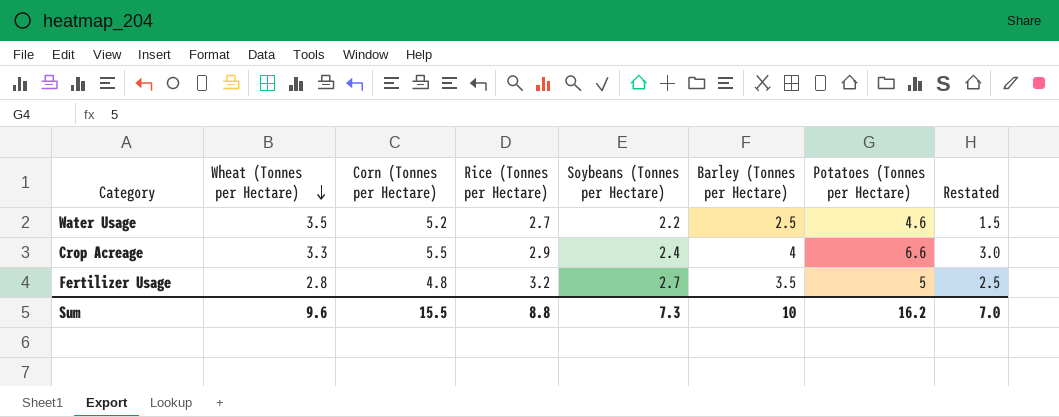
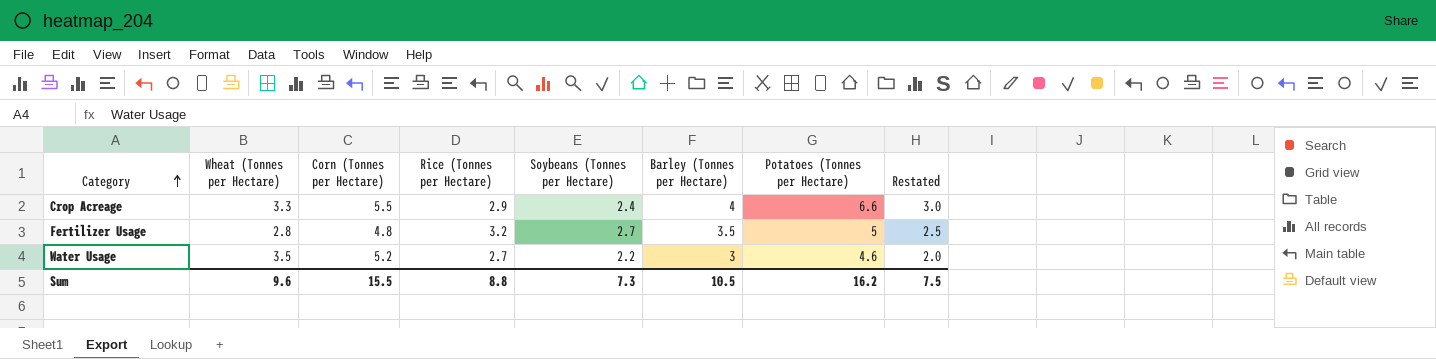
row order: Wheat (Tonnes per Hectare) descending -> Category ascending
Water Usage | Barley (Tonnes per Hectare): 2.5 -> 3
Water Usage | Restated: 1.5 -> 2.0
Sum | Barley (Tonnes per Hectare): 10 -> 10.5
Sum | Restated: 7.0 -> 7.5

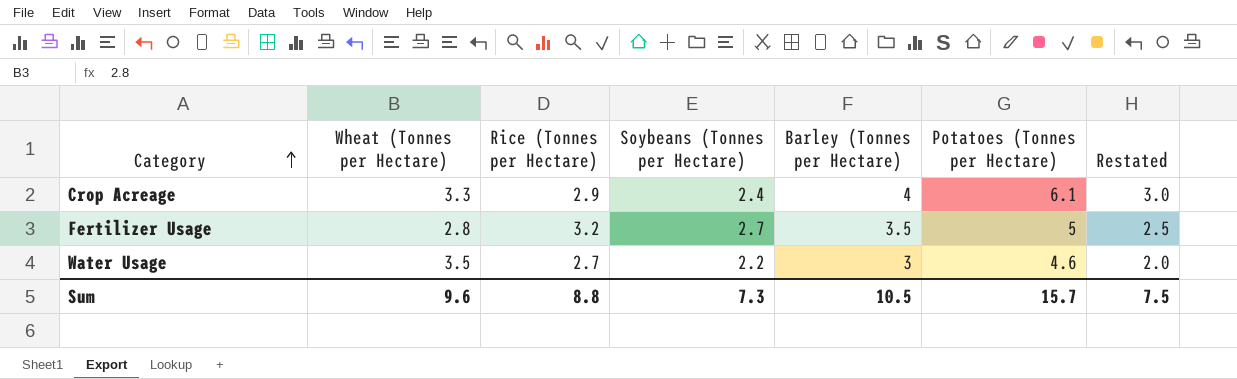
column Corn (Tonnes per Hectare) | position: 3 -> none
Crop Acreage | Potatoes (Tonnes per Hectare): 6.6 -> 6.1
Sum | Potatoes (Tonnes per Hectare): 16.2 -> 15.7

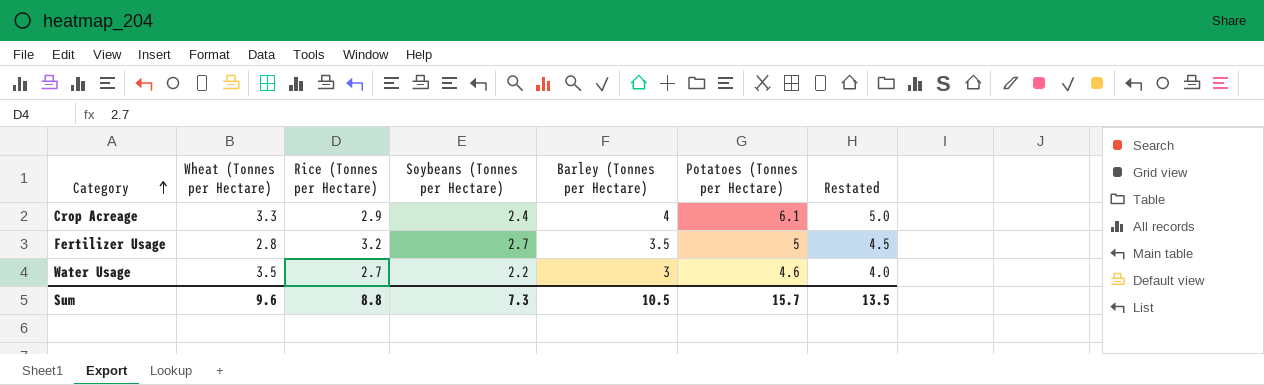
column Restated | formula: [Barley (Tonnes per Hectare)] - 1 -> [Barley (Tonnes per Hectare)] + 1
Sum | Restated: 7.5 -> 13.5

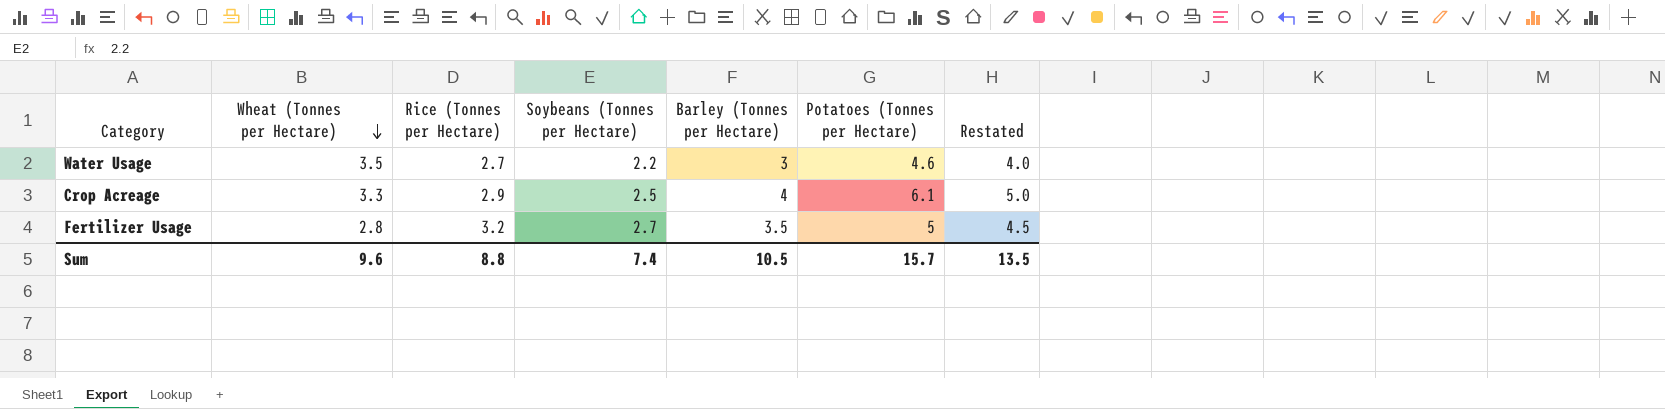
row order: Category ascending -> Wheat (Tonnes per Hectare) descending
Crop Acreage | Soybeans (Tonnes per Hectare): 2.4 -> 2.5
Sum | Soybeans (Tonnes per Hectare): 7.3 -> 7.4

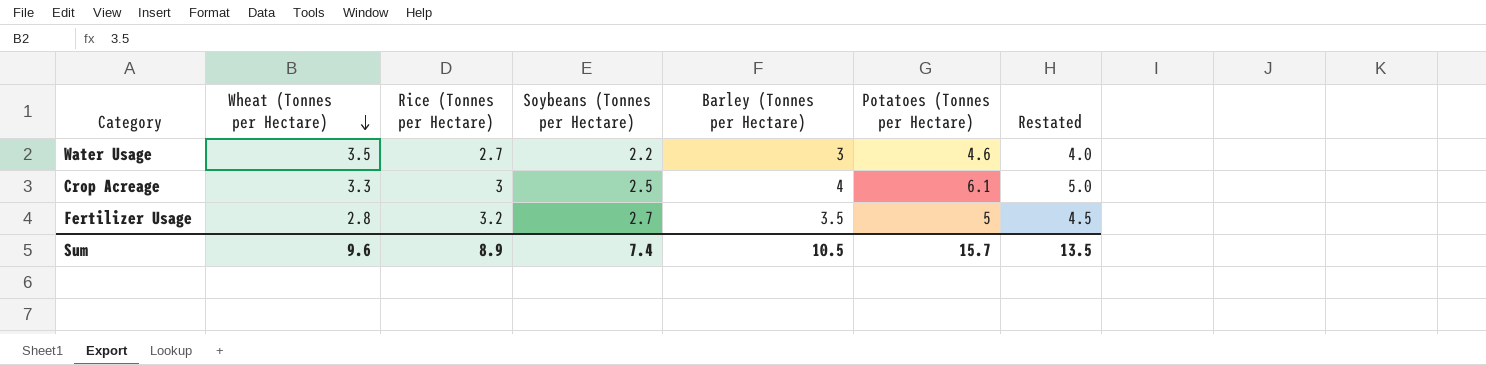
Crop Acreage | Rice (Tonnes per Hectare): 2.9 -> 3
Sum | Rice (Tonnes per Hectare): 8.8 -> 8.9

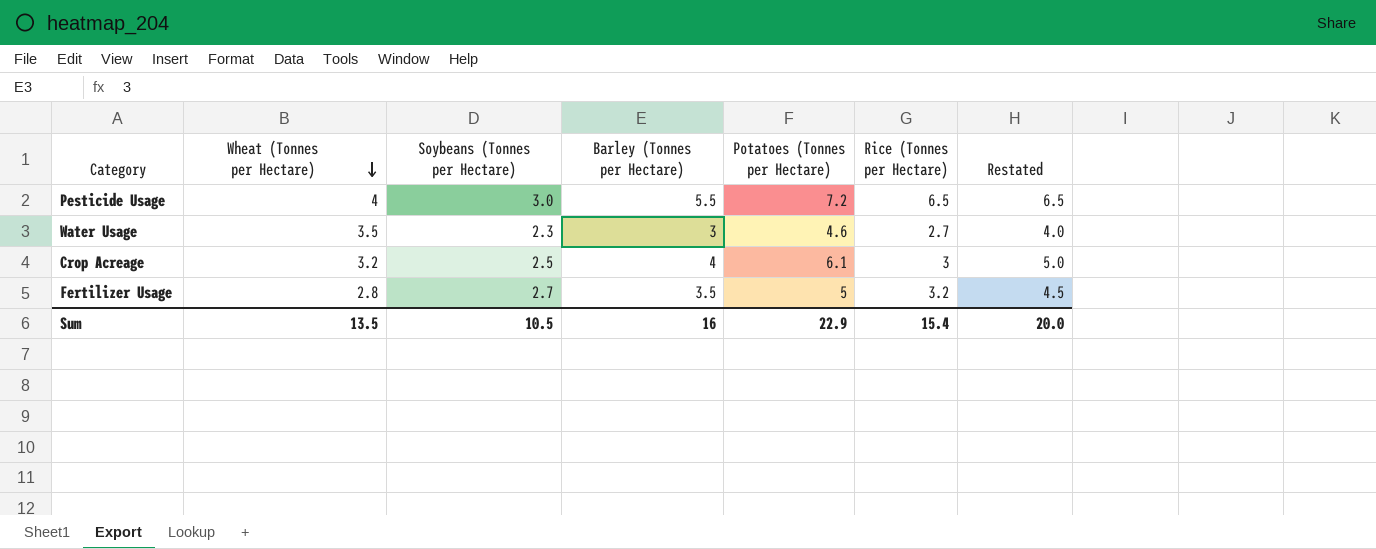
column Rice (Tonnes per Hectare) | position: 3 -> 6
row Pesticide Usage: none -> 4 | 3.0 | 5.5 | 7.2 | 6.5 | 6.5
Water Usage | Soybeans (Tonnes per Hectare): 2.2 -> 2.3
Crop Acreage | Wheat (Tonnes per Hectare): 3.3 -> 3.2
Sum | Wheat (Tonnes per Hectare): 9.6 -> 13.5
Sum | Soybeans (Tonnes per Hectare): 7.4 -> 10.5
Sum | Barley (Tonnes per Hectare): 10.5 -> 16
Sum | Potatoes (Tonnes per Hectare): 15.7 -> 22.9
Sum | Rice (Tonnes per Hectare): 8.9 -> 15.4
Sum | Restated: 13.5 -> 20.0

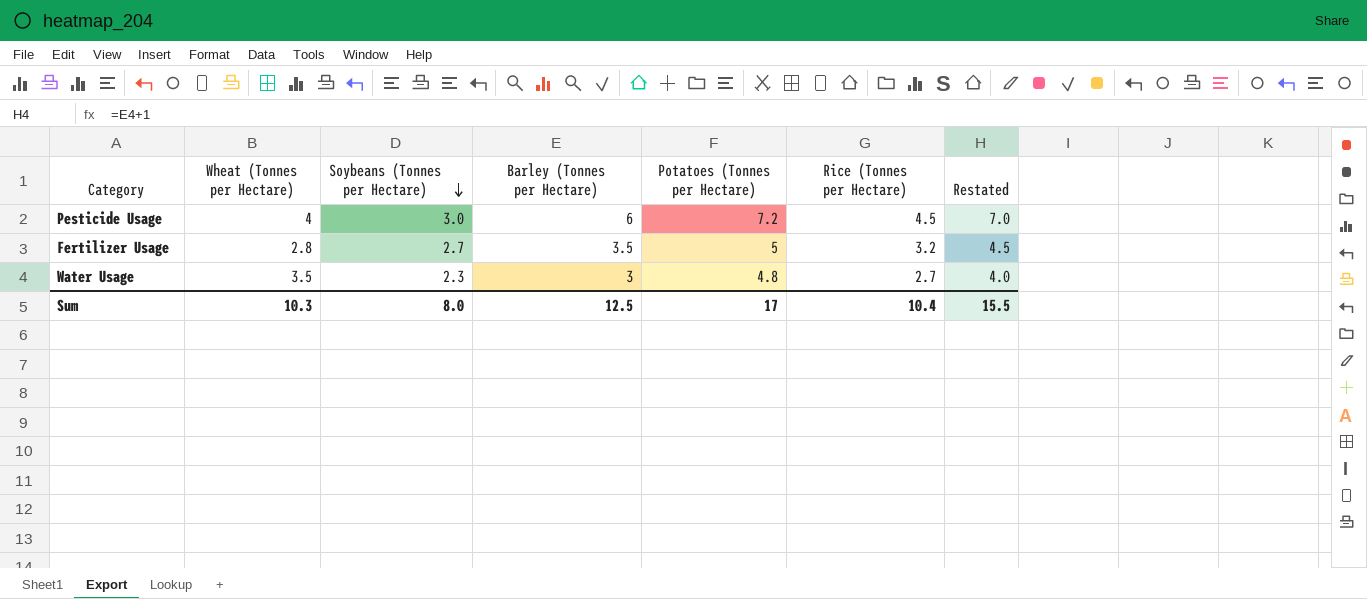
row order: Wheat (Tonnes per Hectare) descending -> Soybeans (Tonnes per Hectare) descending
row Crop Acreage: 3.2 | 2.5 | 4 | 6.1 | 3 | 5.0 -> none
Pesticide Usage | Barley (Tonnes per Hectare): 5.5 -> 6
Pesticide Usage | Rice (Tonnes per Hectare): 6.5 -> 4.5
Pesticide Usage | Restated: 6.5 -> 7.0
Water Usage | Potatoes (Tonnes per Hectare): 4.6 -> 4.8
Sum | Wheat (Tonnes per Hectare): 13.5 -> 10.3
Sum | Soybeans (Tonnes per Hectare): 10.5 -> 8.0
Sum | Barley (Tonnes per Hectare): 16 -> 12.5
Sum | Potatoes (Tonnes per Hectare): 22.9 -> 17
Sum | Rice (Tonnes per Hectare): 15.4 -> 10.4
Sum | Restated: 20.0 -> 15.5

